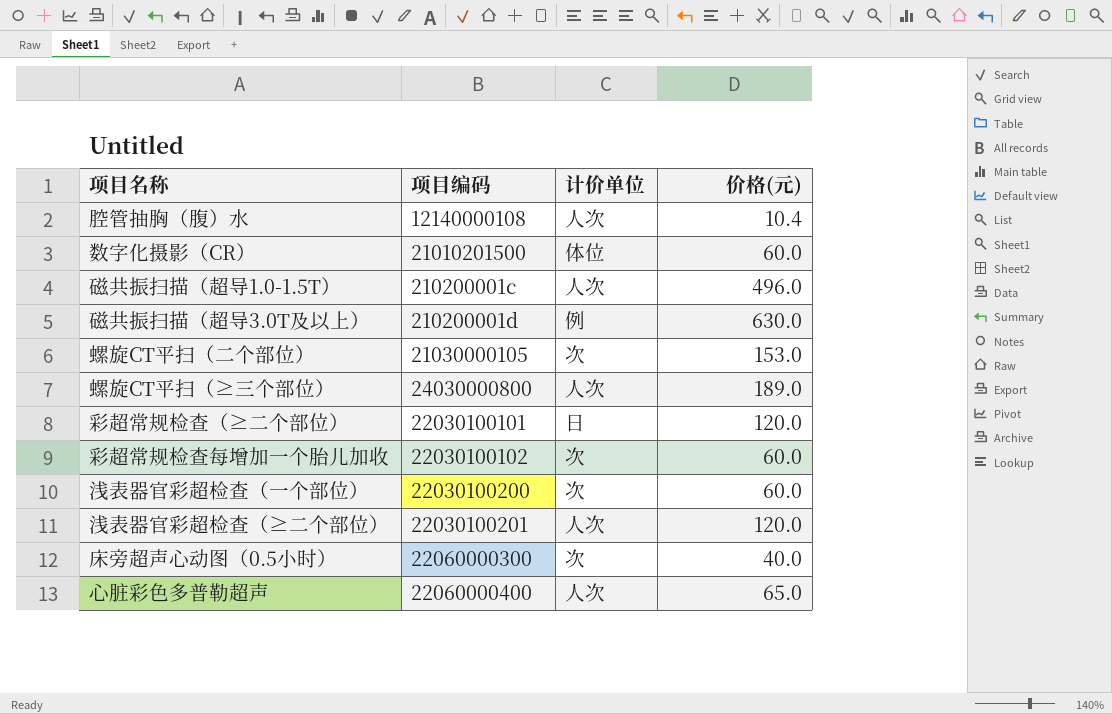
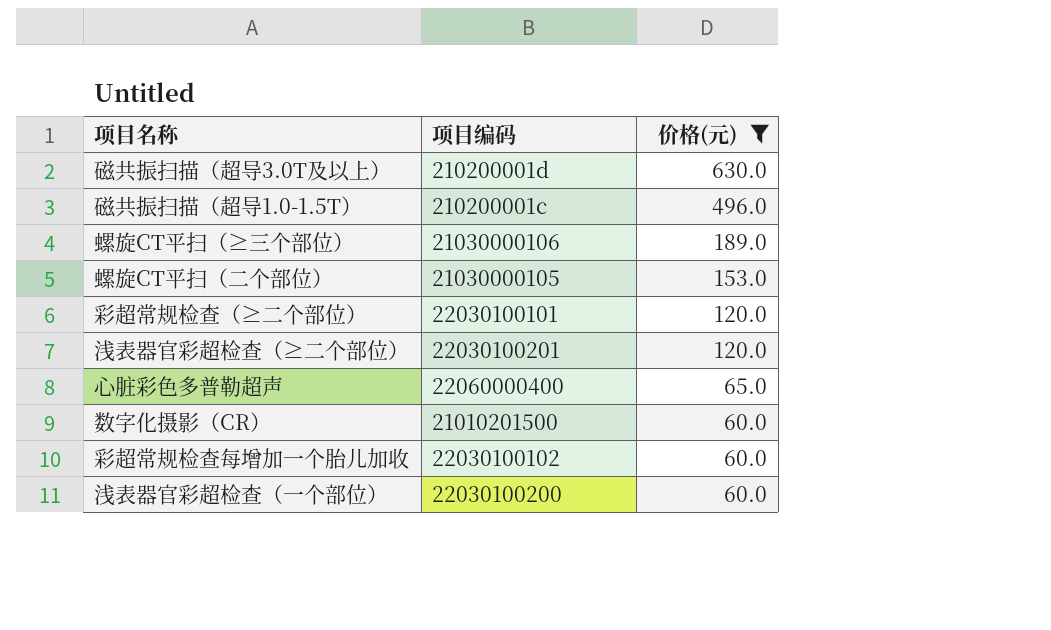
filter: none -> 价格(元) >= 60.0
row order: none -> 价格(元) descending
column 计价单位 | position: 3 -> none
螺旋CT平扫（≥三个部位） | 项目编码: 24030000800 -> 21030000106

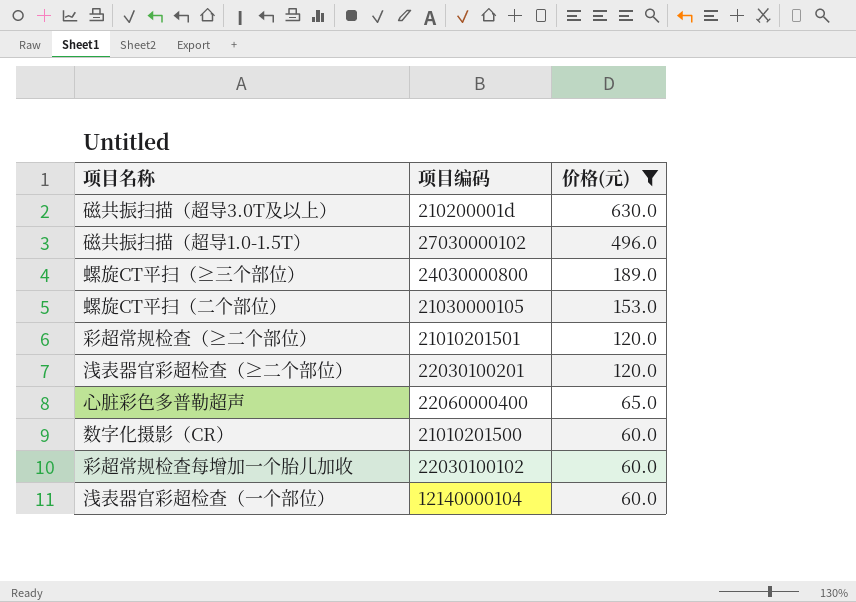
磁共振扫描（超导1.0-1.5T） | 项目编码: 210200001c -> 27030000102
螺旋CT平扫（≥三个部位） | 项目编码: 21030000106 -> 24030000800
彩超常规检查（≥二个部位） | 项目编码: 22030100101 -> 21010201501
浅表器官彩超检查（一个部位） | 项目编码: 22030100200 -> 12140000104

